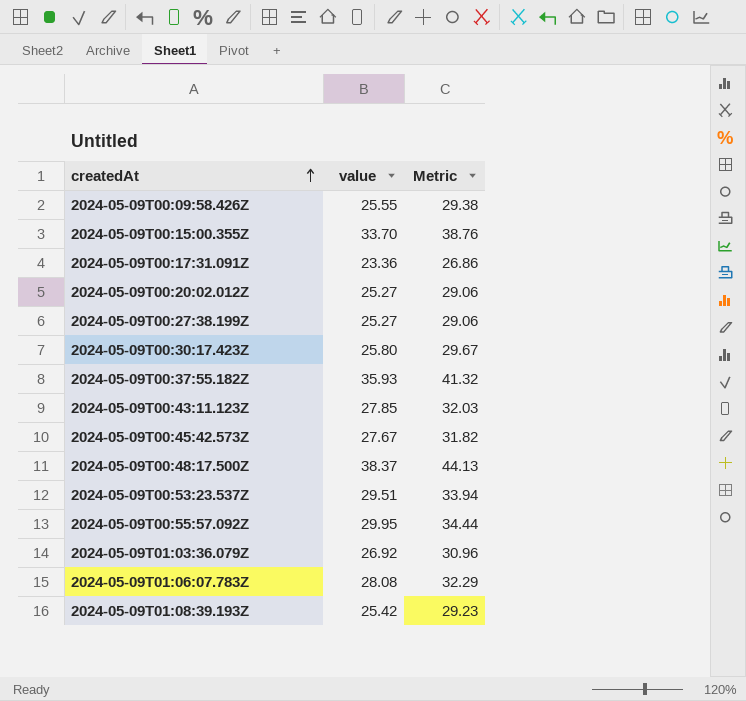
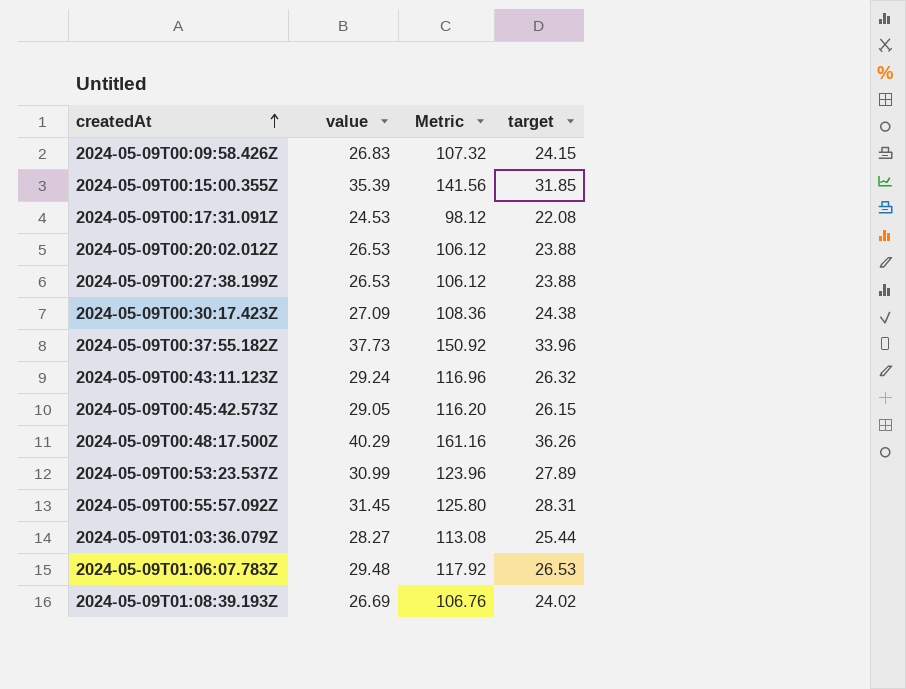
column Metric | formula: [value] * 1.15 -> [value] * 4
column target | formula: none -> [value] * 0.9
2024-05-09T00:09:58.426Z | value: 25.55 -> 26.83
2024-05-09T00:15:00.355Z | value: 33.70 -> 35.39
2024-05-09T00:17:31.091Z | value: 23.36 -> 24.53
2024-05-09T00:20:02.012Z | value: 25.27 -> 26.53
2024-05-09T00:27:38.199Z | value: 25.27 -> 26.53
2024-05-09T00:30:17.423Z | value: 25.80 -> 27.09
2024-05-09T00:37:55.182Z | value: 35.93 -> 37.73
2024-05-09T00:43:11.123Z | value: 27.85 -> 29.24
2024-05-09T00:45:42.573Z | value: 27.67 -> 29.05
2024-05-09T00:48:17.500Z | value: 38.37 -> 40.29
2024-05-09T00:53:23.537Z | value: 29.51 -> 30.99
2024-05-09T00:55:57.092Z | value: 29.95 -> 31.45
2024-05-09T01:03:36.079Z | value: 26.92 -> 28.27
2024-05-09T01:06:07.783Z | value: 28.08 -> 29.48
2024-05-09T01:08:39.193Z | value: 25.42 -> 26.69

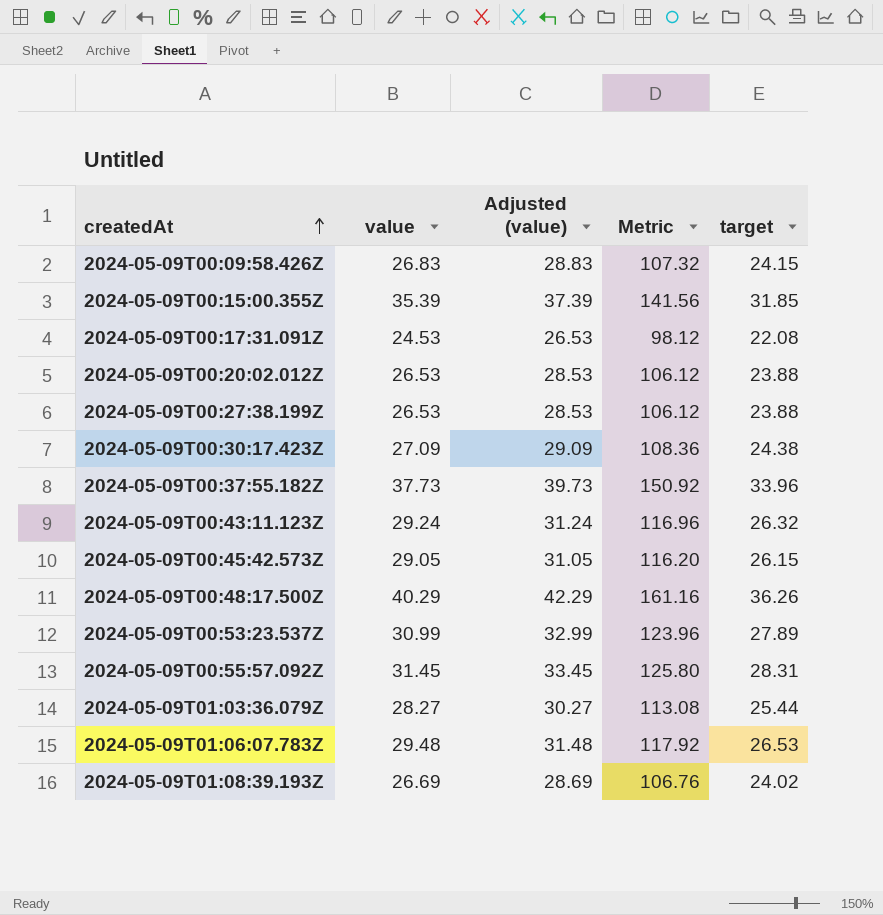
column Adjusted (value) | formula: none -> [value] + 2

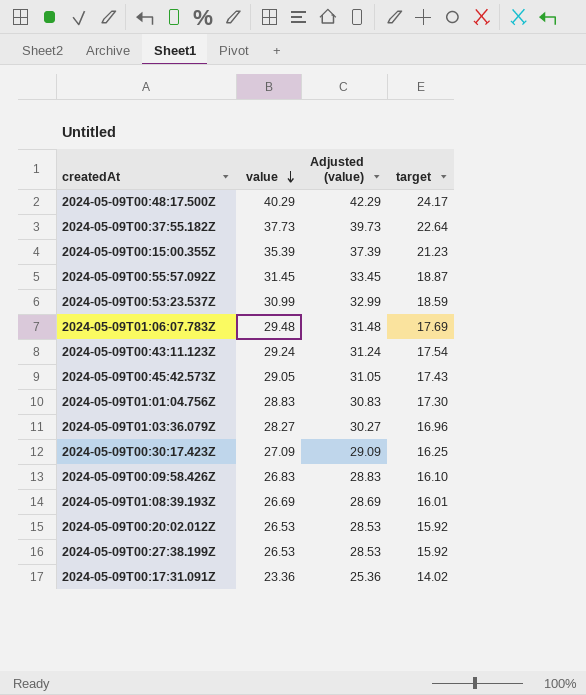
row order: createdAt ascending -> value descending
column Metric | formula: [value] * 4 -> none
column target | formula: [value] * 0.9 -> [value] * 0.6
row 2024-05-09T01:01:04.756Z: none -> 28.83 | 30.83 | 17.30
2024-05-09T00:17:31.091Z | value: 24.53 -> 23.36
2024-05-09T00:17:31.091Z | Adjusted (value): 26.53 -> 25.36

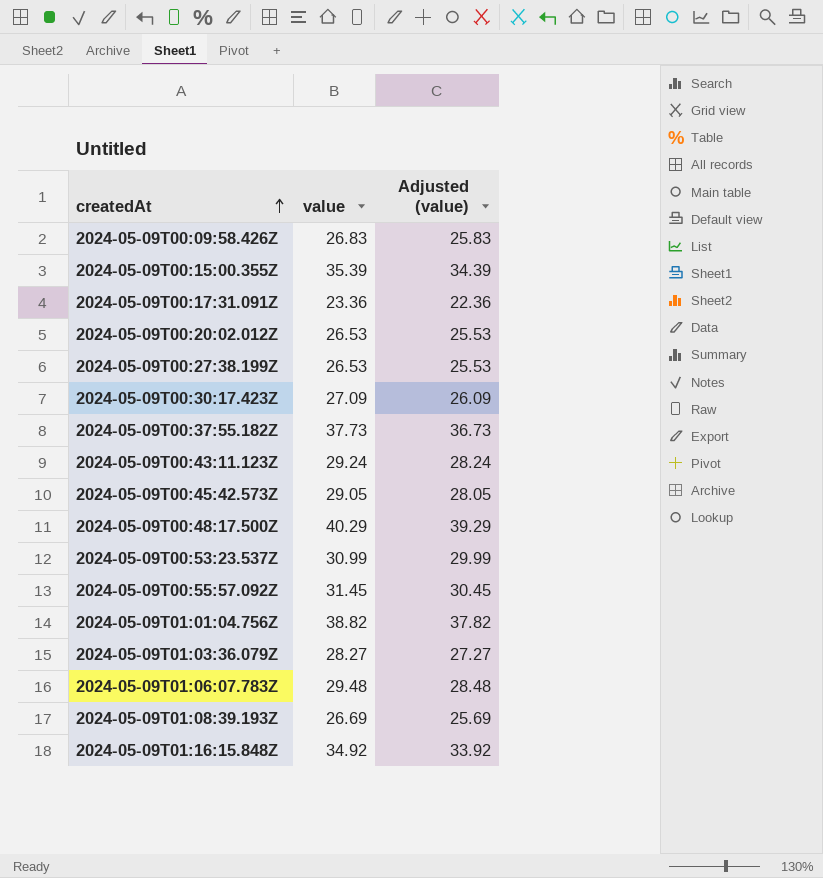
row order: value descending -> createdAt ascending
column target | formula: [value] * 0.6 -> none
column Adjusted (value) | formula: [value] + 2 -> [value] - 1
2024-05-09T01:01:04.756Z | value: 28.83 -> 38.82
row 2024-05-09T01:16:15.848Z: none -> 34.92 | 33.92

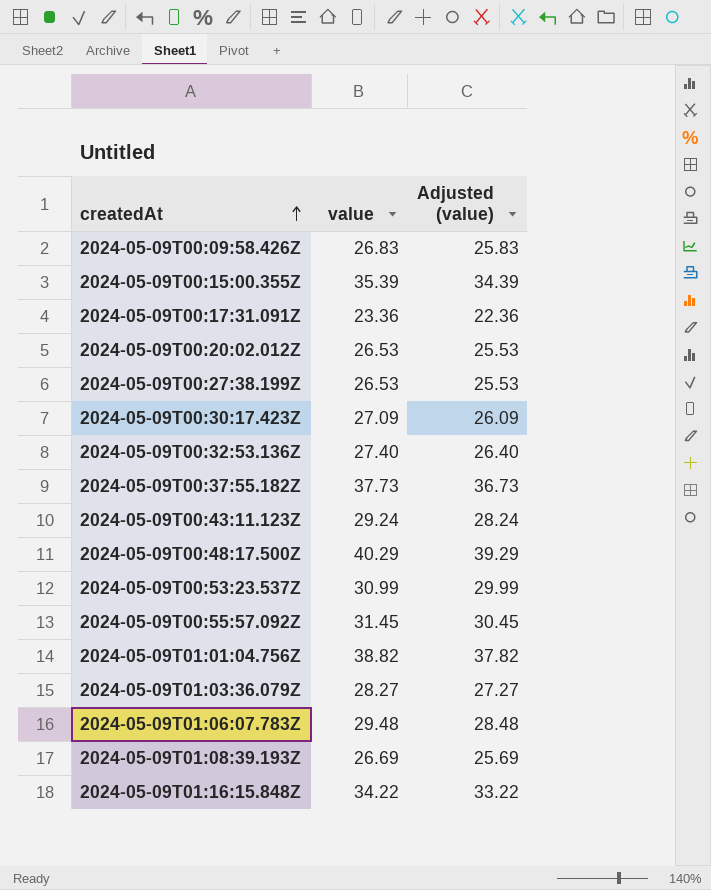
row 2024-05-09T00:45:42.573Z: 29.05 | 28.05 -> none
row 2024-05-09T00:32:53.136Z: none -> 27.40 | 26.40
2024-05-09T01:16:15.848Z | value: 34.92 -> 34.22
2024-05-09T01:16:15.848Z | Adjusted (value): 33.92 -> 33.22

